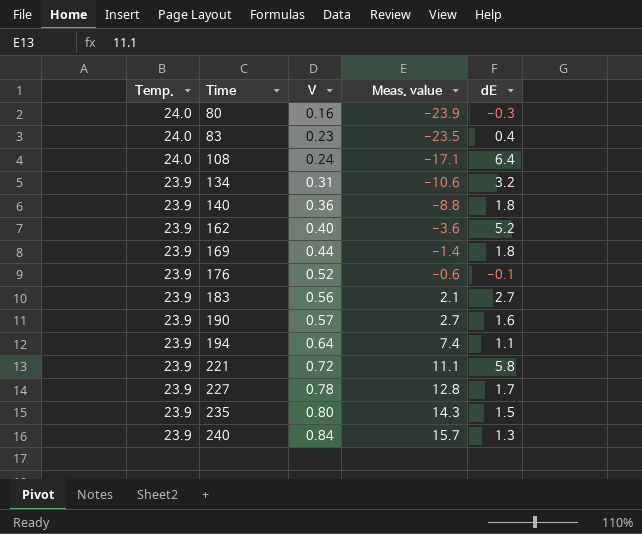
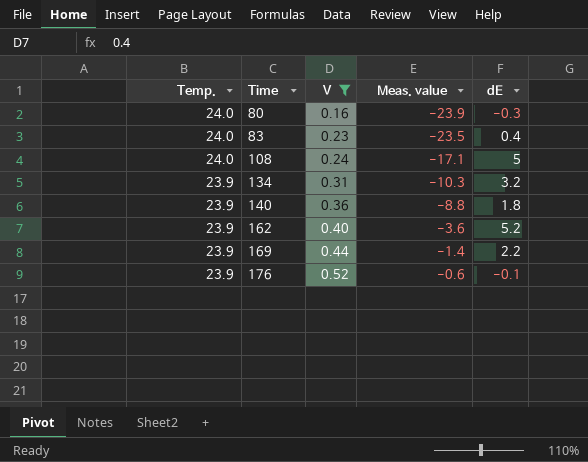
filter: none -> V <= 0.52
108 | dE: 6.4 -> 5
134 | Meas. value: -10.6 -> -10.3
169 | dE: 1.8 -> 2.2

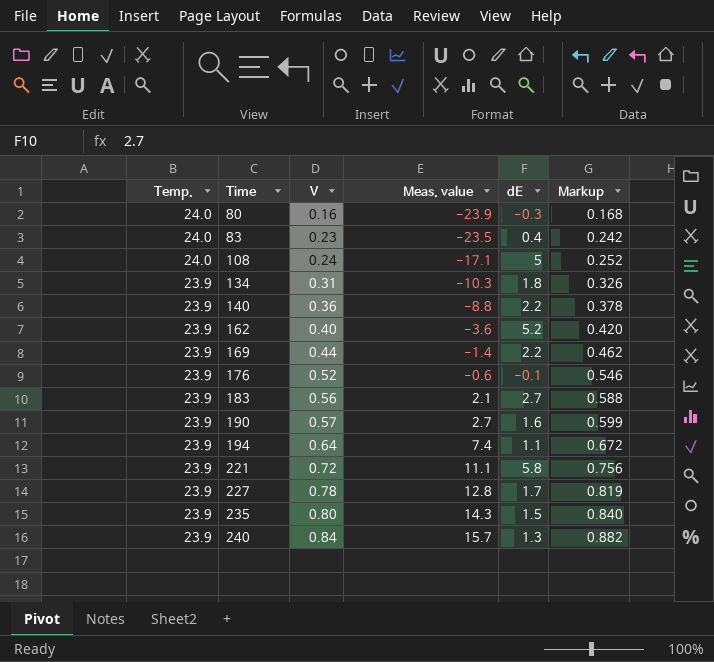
filter: V <= 0.52 -> none
column Markup | formula: none -> [V] * 1.05
134 | dE: 3.2 -> 1.8
140 | dE: 1.8 -> 2.2

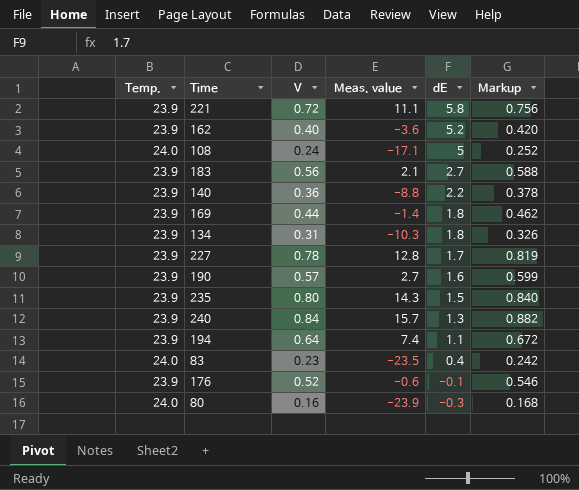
row order: Temp. descending -> dE descending
169 | dE: 2.2 -> 1.8

